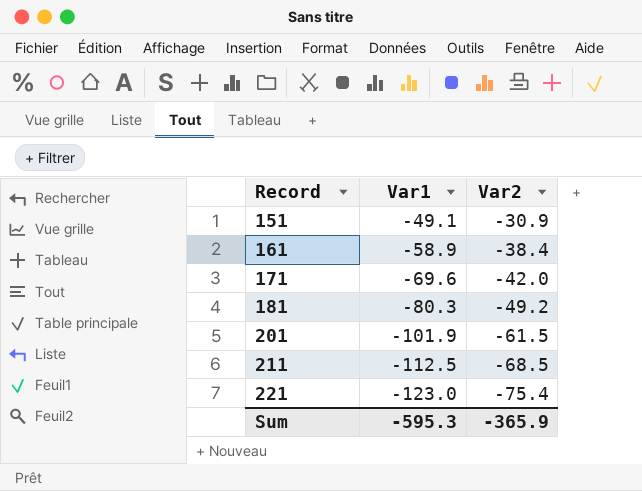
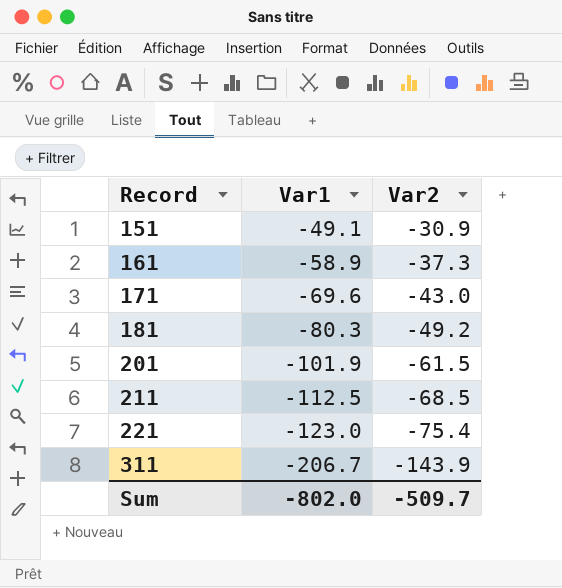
161 | Var2: -38.4 -> -37.3
171 | Var2: -42.0 -> -43.0
row 311: none -> -206.7 | -143.9
Sum | Var1: -595.3 -> -802.0
Sum | Var2: -365.9 -> -509.7

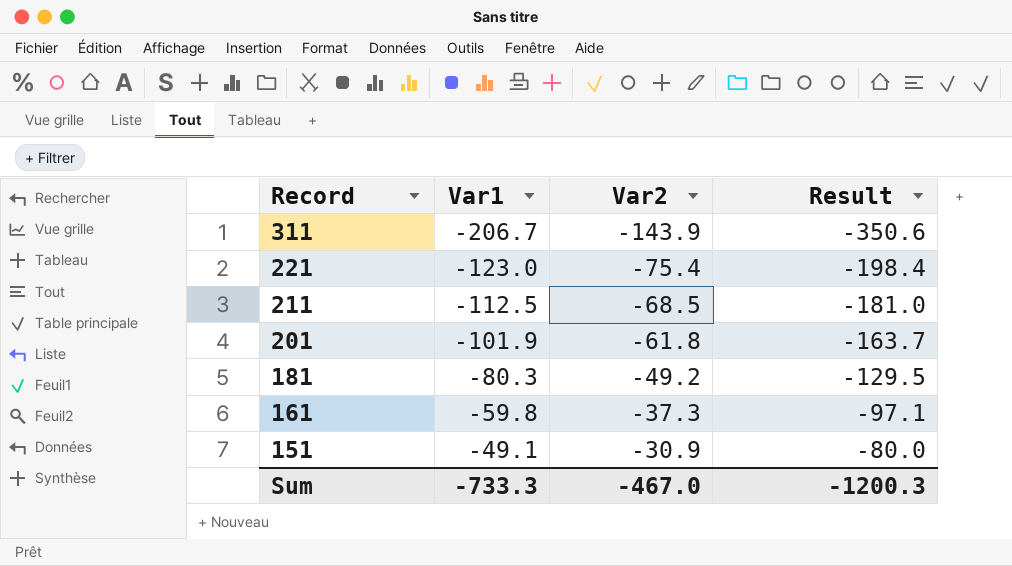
row order: Record ascending -> Record descending
column Result | formula: none -> [Var1] + [Var2]
row 171: -69.6 | -43.0 -> none
201 | Var2: -61.5 -> -61.8
161 | Var1: -58.9 -> -59.8
Sum | Var1: -802.0 -> -733.3
Sum | Var2: -509.7 -> -467.0

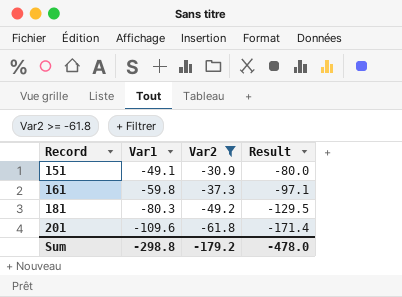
filter: none -> Var2 >= -61.8
row order: Record descending -> Record ascending
201 | Var1: -101.9 -> -109.6
201 | Result: -163.7 -> -171.4
Sum | Var1: -733.3 -> -298.8
Sum | Var2: -467.0 -> -179.2
Sum | Result: -1200.3 -> -478.0

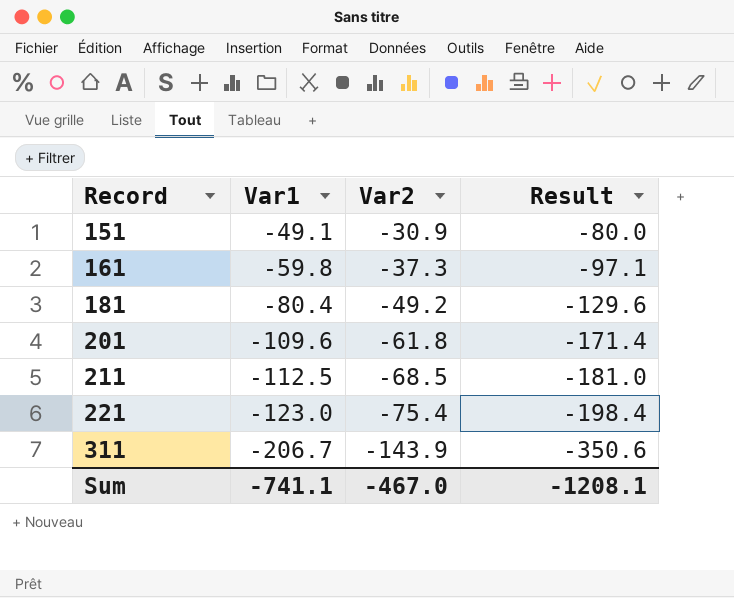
filter: Var2 >= -61.8 -> none
181 | Var1: -80.3 -> -80.4
181 | Result: -129.5 -> -129.6
Sum | Var1: -298.8 -> -741.1
Sum | Var2: -179.2 -> -467.0
Sum | Result: -478.0 -> -1208.1

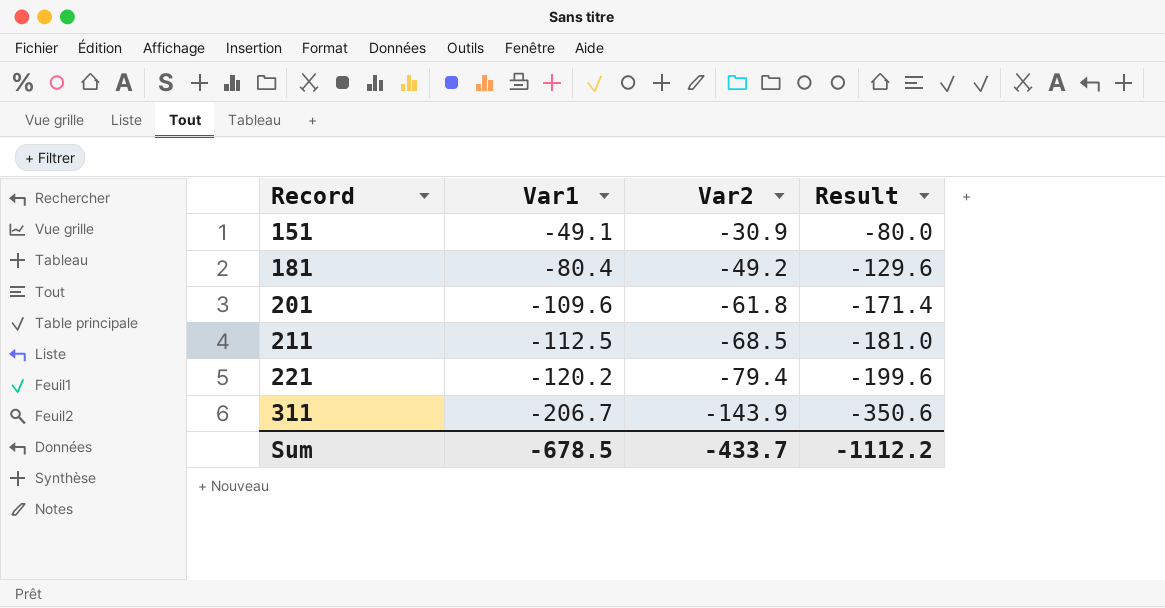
row 161: -59.8 | -37.3 | -97.1 -> none
221 | Var1: -123.0 -> -120.2
221 | Var2: -75.4 -> -79.4
221 | Result: -198.4 -> -199.6
Sum | Var1: -741.1 -> -678.5
Sum | Var2: -467.0 -> -433.7
Sum | Result: -1208.1 -> -1112.2

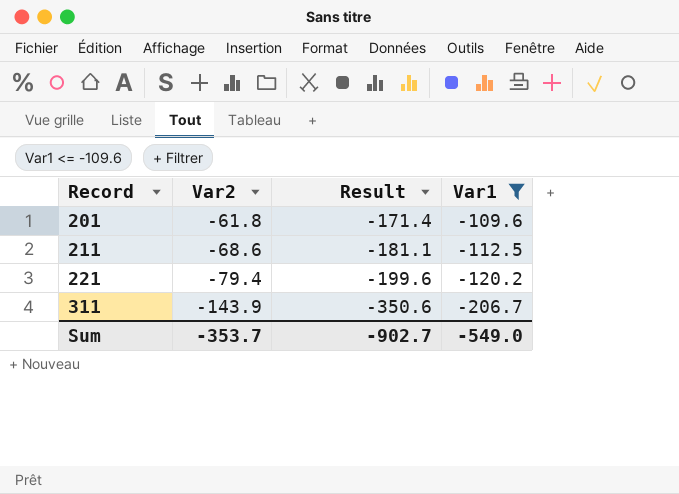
filter: none -> Var1 <= -109.6
column Var1 | position: 2 -> 4
211 | Var2: -68.5 -> -68.6
211 | Result: -181.0 -> -181.1
Sum | Var2: -433.7 -> -353.7
Sum | Result: -1112.2 -> -902.7
Sum | Var1: -678.5 -> -549.0

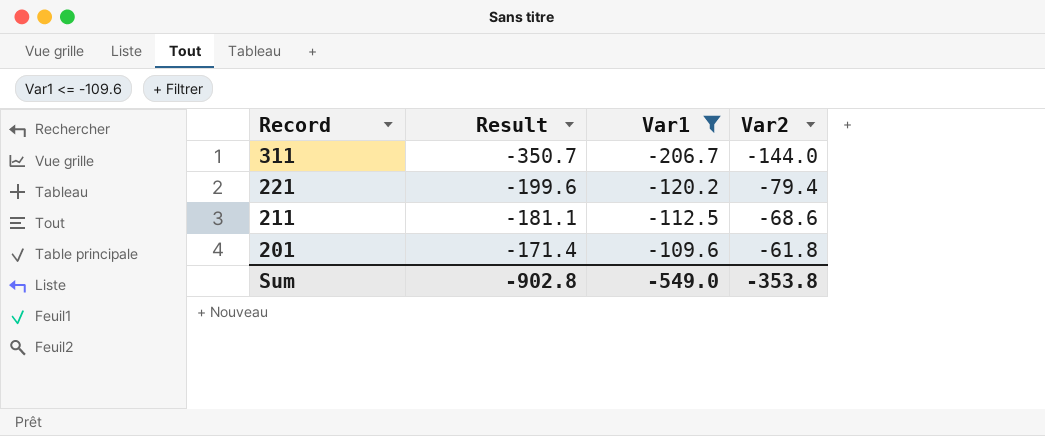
row order: Record ascending -> Record descending
column Var2 | position: 2 -> 4
311 | Result: -350.6 -> -350.7
311 | Var2: -143.9 -> -144.0
Sum | Result: -902.7 -> -902.8
Sum | Var2: -353.7 -> -353.8

